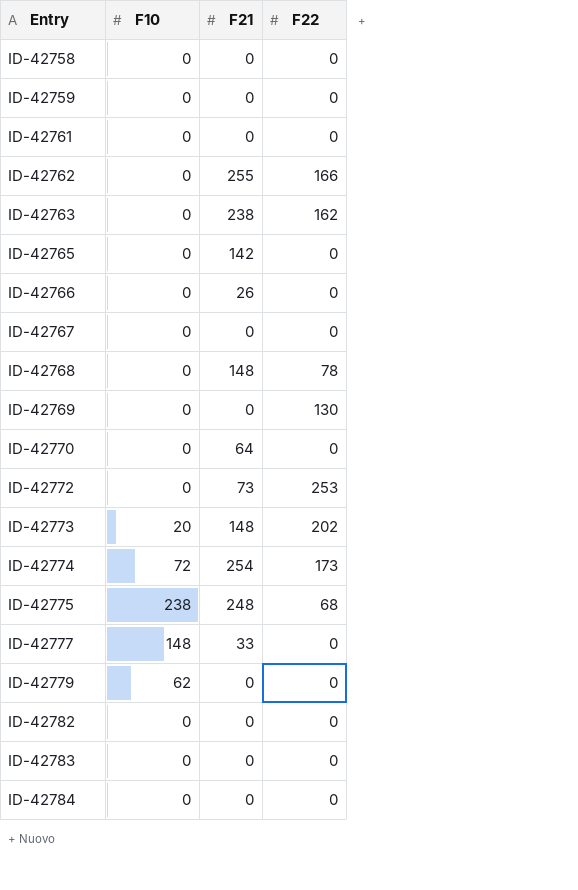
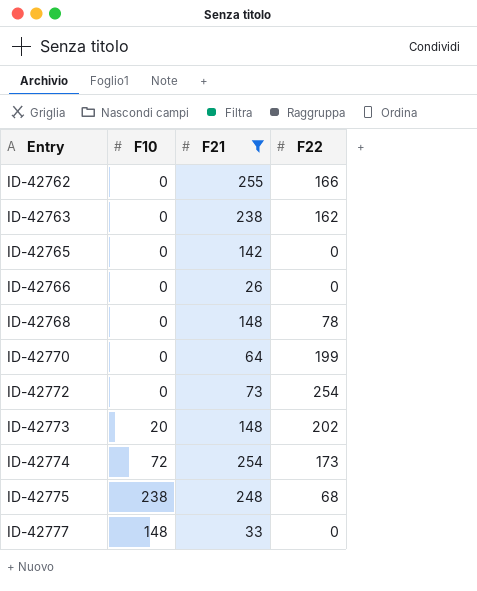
filter: none -> F21 != 0
ID-42770 | F22: 0 -> 199
ID-42772 | F22: 253 -> 254

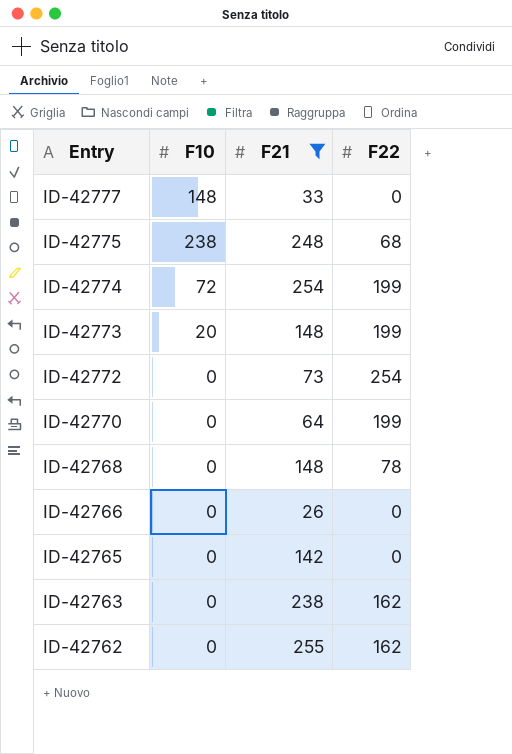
row order: Entry ascending -> Entry descending
ID-42774 | F22: 173 -> 199
ID-42773 | F22: 202 -> 199
ID-42762 | F22: 166 -> 162

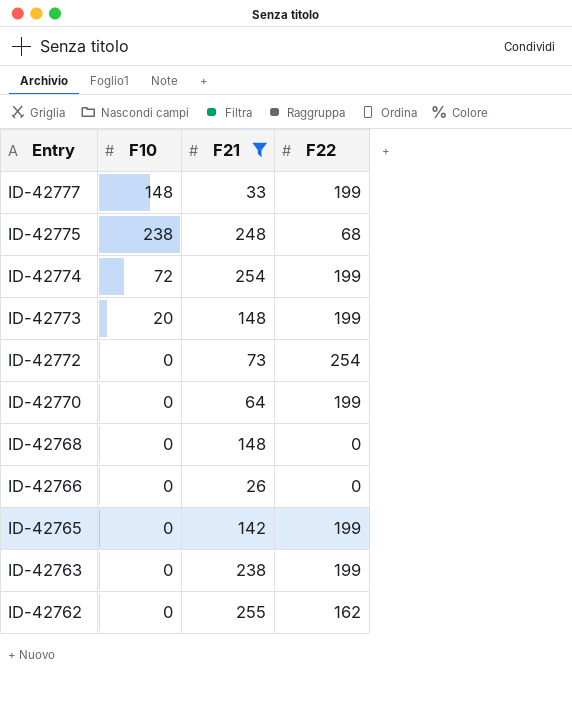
ID-42777 | F22: 0 -> 199
ID-42768 | F22: 78 -> 0
ID-42765 | F22: 0 -> 199
ID-42763 | F22: 162 -> 199

